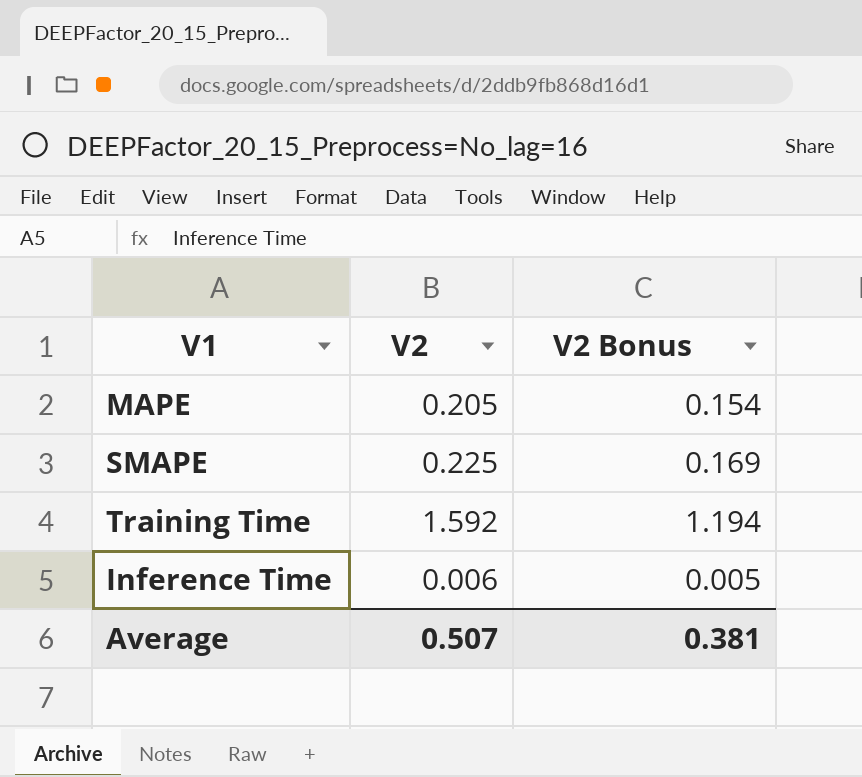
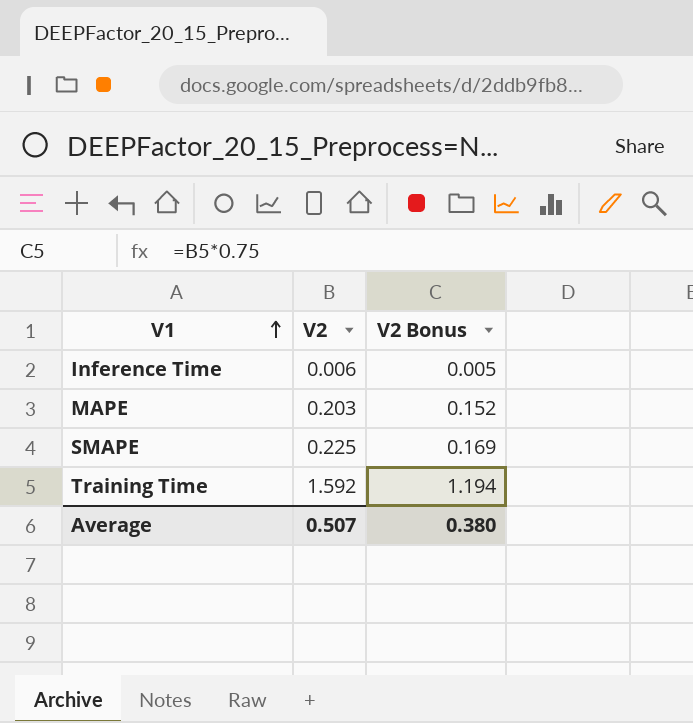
row order: none -> V1 ascending
MAPE | V2: 0.205 -> 0.203
MAPE | V2 Bonus: 0.154 -> 0.152
Average | V2 Bonus: 0.381 -> 0.380

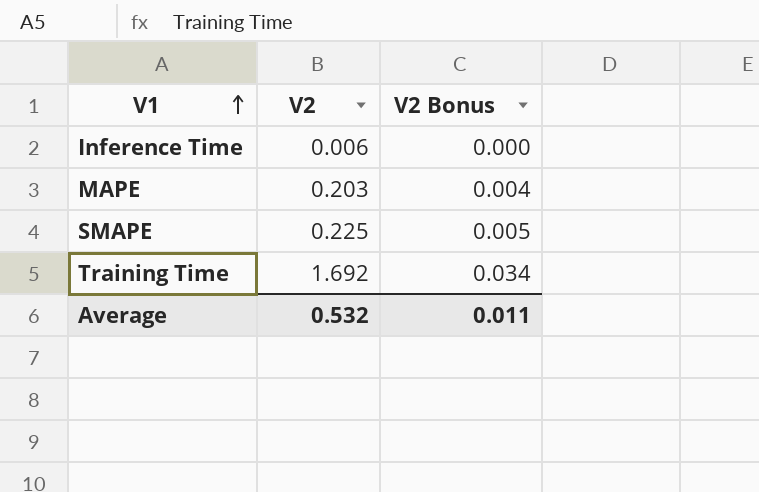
column V2 Bonus | formula: [V2] * 0.75 -> [V2] * 0.02
Training Time | V2: 1.592 -> 1.692
Average | V2: 0.507 -> 0.532
Average | V2 Bonus: 0.380 -> 0.011

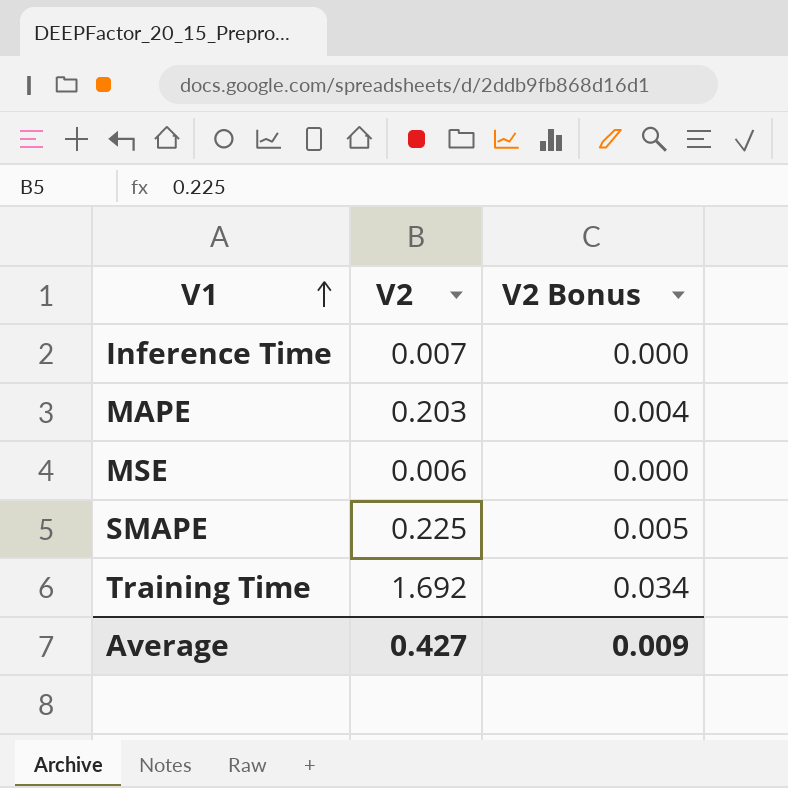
Inference Time | V2: 0.006 -> 0.007
row MSE: none -> 0.006 | 0.000
Average | V2: 0.532 -> 0.427
Average | V2 Bonus: 0.011 -> 0.009

